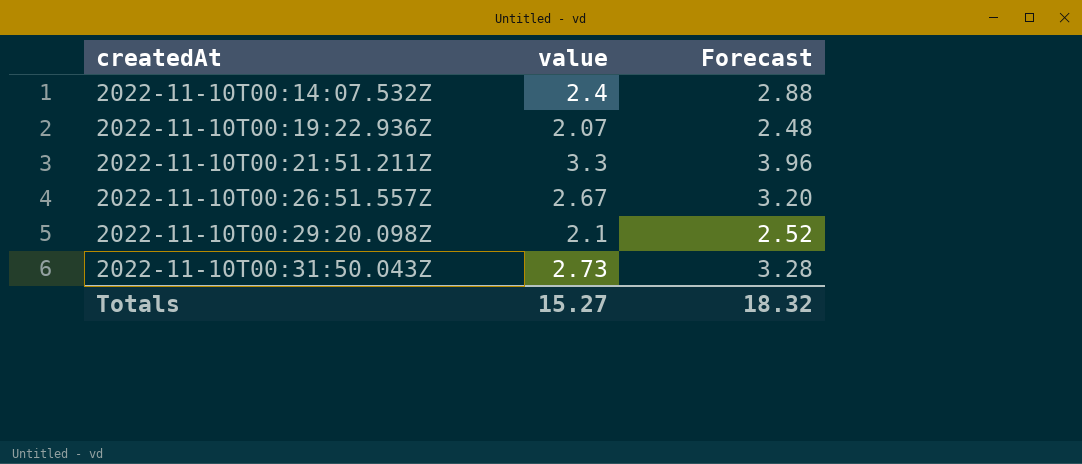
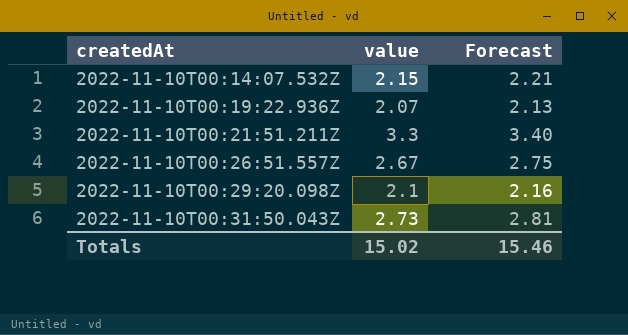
column Forecast | formula: [value] * 1.2 -> [value] * 1.03
2022-11-10T00:14:07.532Z | value: 2.4 -> 2.15
Totals | value: 15.27 -> 15.02
Totals | Forecast: 18.32 -> 15.46

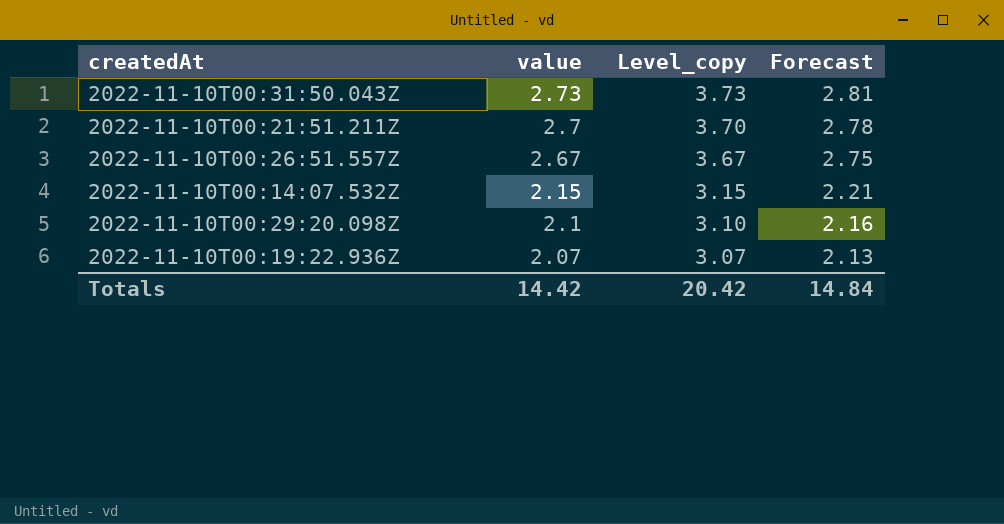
row order: createdAt ascending -> value descending
column Level_copy | formula: none -> [value] + 1
2022-11-10T00:21:51.211Z | value: 3.3 -> 2.7
2022-11-10T00:21:51.211Z | Forecast: 3.40 -> 2.78
Totals | value: 15.02 -> 14.42
Totals | Forecast: 15.46 -> 14.84

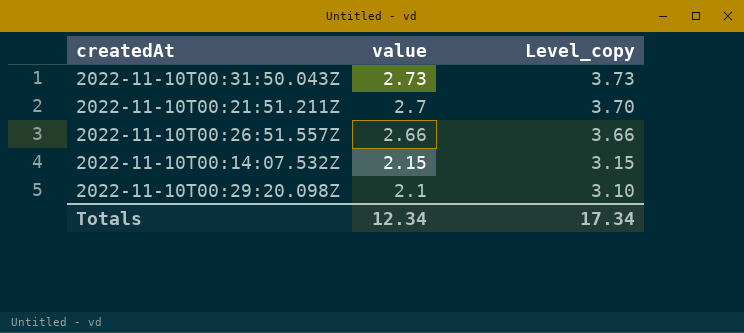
column Forecast | formula: [value] * 1.03 -> none
row 2022-11-10T00:19:22.936Z: 2.07 | 3.07 | 2.13 -> none
2022-11-10T00:26:51.557Z | value: 2.67 -> 2.66
2022-11-10T00:26:51.557Z | Level_copy: 3.67 -> 3.66
Totals | value: 14.42 -> 12.34
Totals | Level_copy: 20.42 -> 17.34

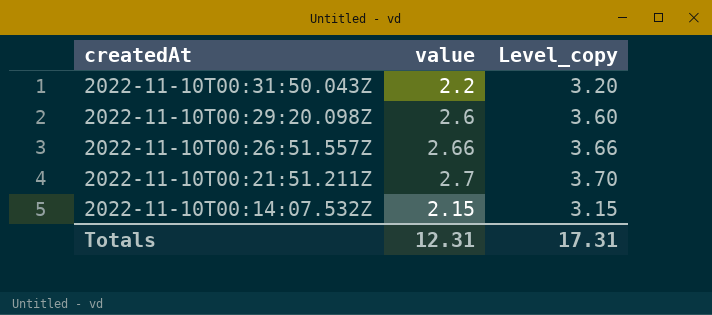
row order: value descending -> createdAt descending
2022-11-10T00:31:50.043Z | value: 2.73 -> 2.2
2022-11-10T00:31:50.043Z | Level_copy: 3.73 -> 3.20
2022-11-10T00:29:20.098Z | value: 2.1 -> 2.6
2022-11-10T00:29:20.098Z | Level_copy: 3.10 -> 3.60
Totals | value: 12.34 -> 12.31
Totals | Level_copy: 17.34 -> 17.31

